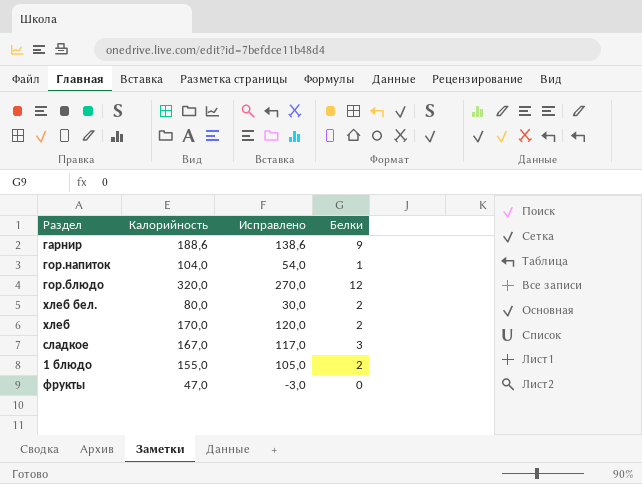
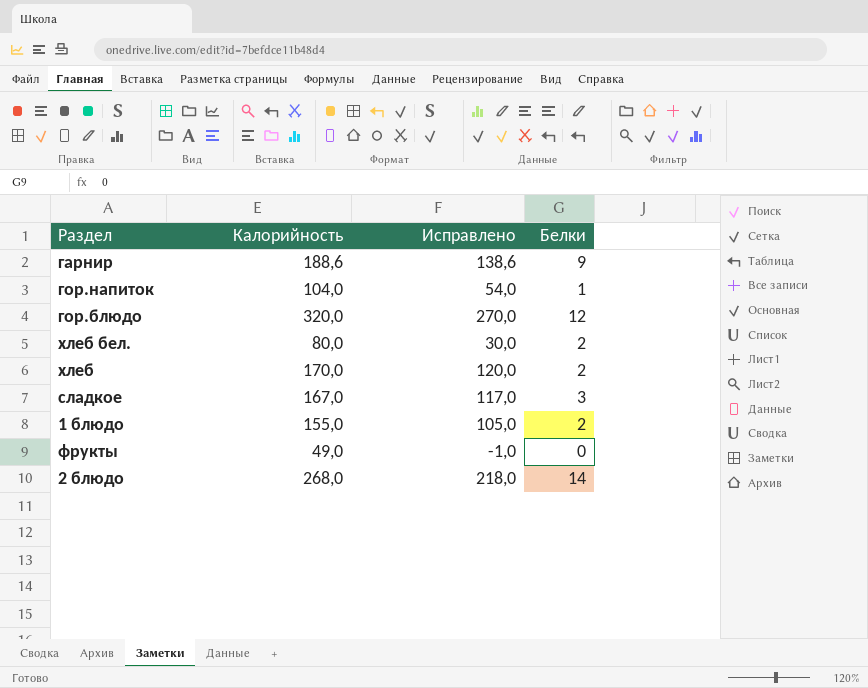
фрукты | Калорийность: 47,0 -> 49,0
фрукты | Исправлено: -3,0 -> -1,0
row 2 блюдо: none -> 268,0 | 218,0 | 14

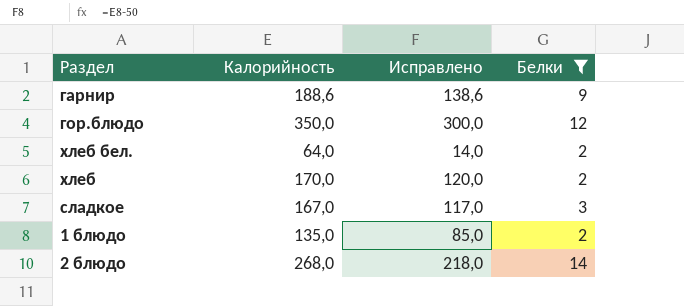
filter: none -> Белки >= 2
гор.блюдо | Калорийность: 320,0 -> 350,0
гор.блюдо | Исправлено: 270,0 -> 300,0
хлеб бел. | Калорийность: 80,0 -> 64,0
хлеб бел. | Исправлено: 30,0 -> 14,0
1 блюдо | Калорийность: 155,0 -> 135,0
1 блюдо | Исправлено: 105,0 -> 85,0

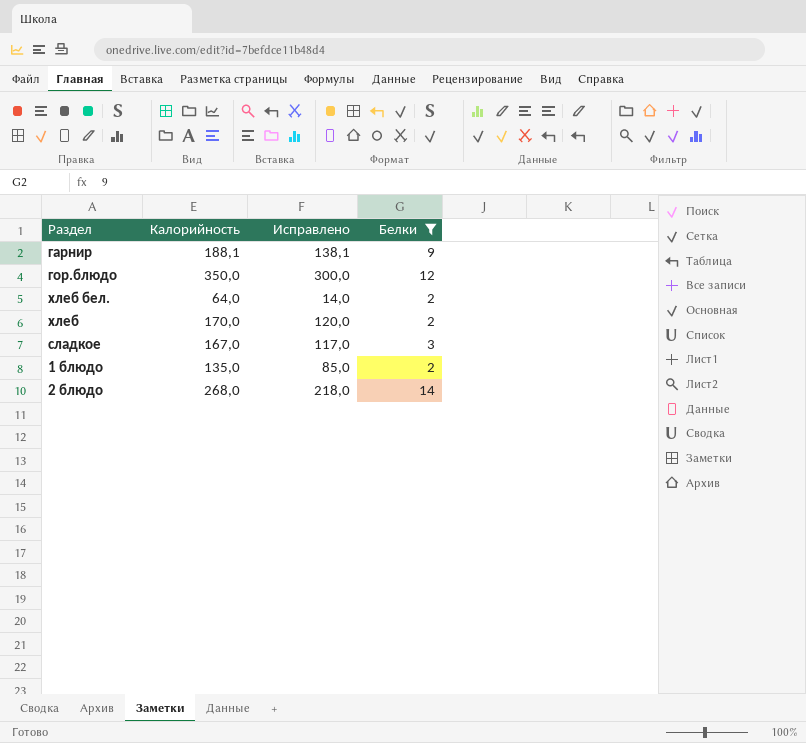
гарнир | Калорийность: 188,6 -> 188,1
гарнир | Исправлено: 138,6 -> 138,1

